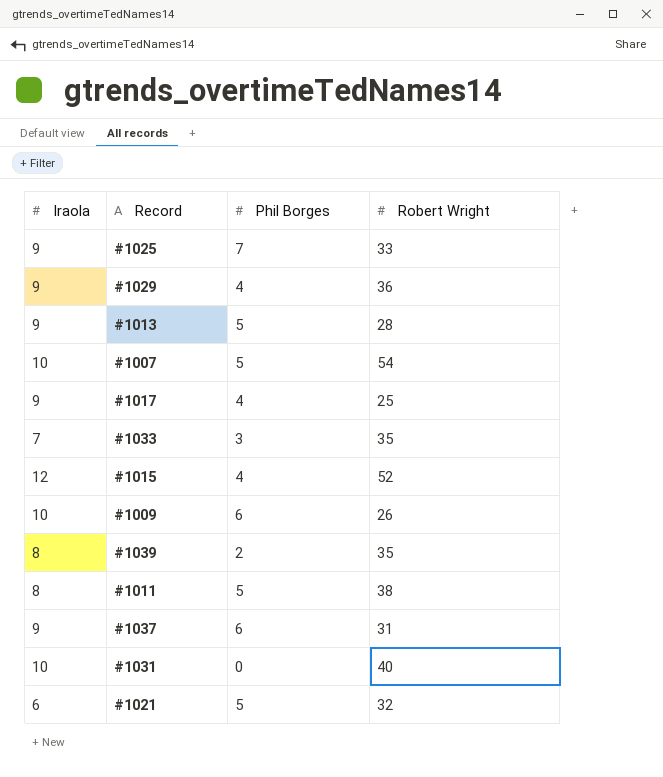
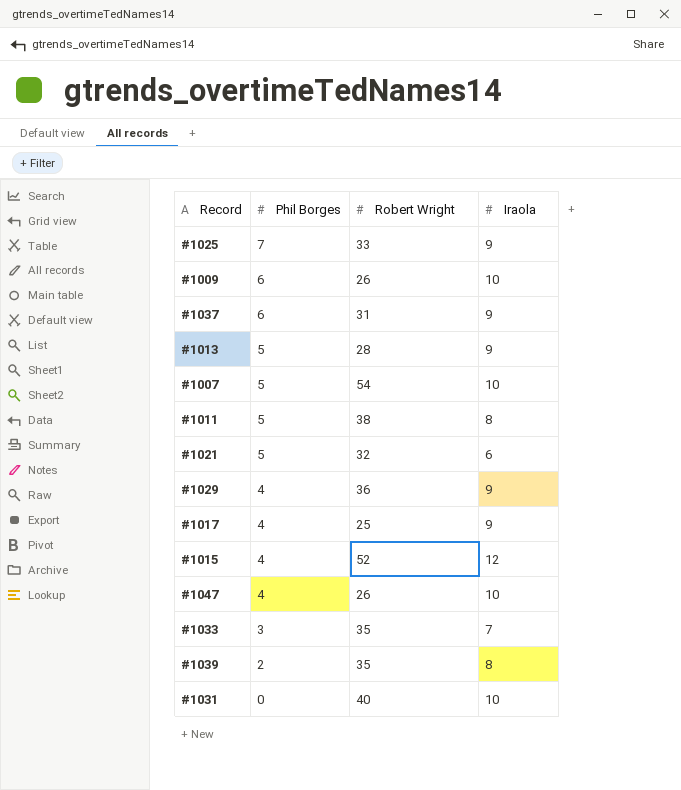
row order: none -> Phil Borges descending
column Iraola | position: 1 -> 4
row #1047: none -> 4 | 26 | 10

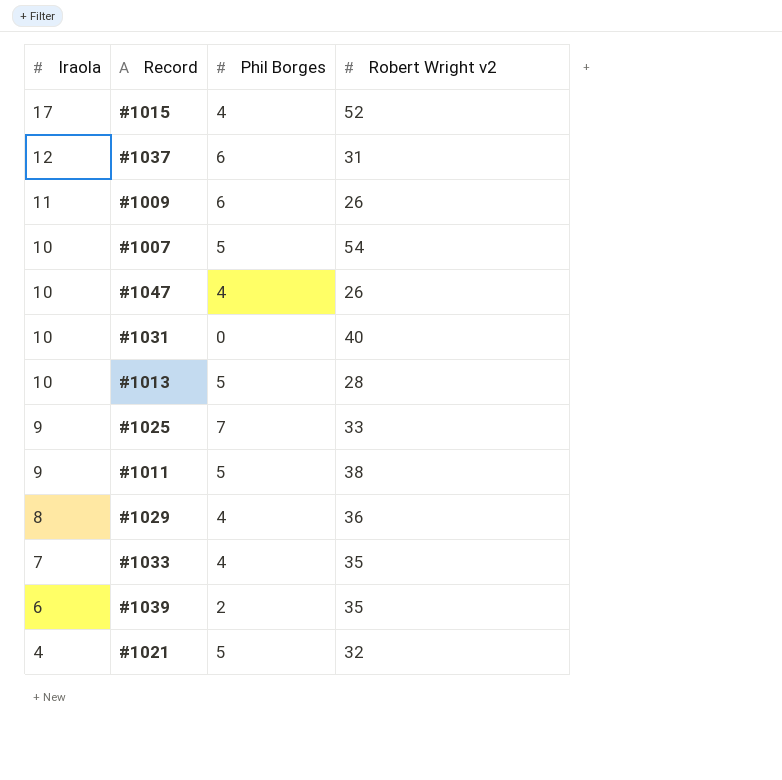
row order: Phil Borges descending -> Iraola descending
column Iraola | position: 4 -> 1
column name: Robert Wright -> Robert Wright v2
row #1017: 4 | 25 | 9 -> none
#1015 | Iraola: 12 -> 17
#1037 | Iraola: 9 -> 12
#1009 | Iraola: 10 -> 11
#1013 | Iraola: 9 -> 10
#1011 | Iraola: 8 -> 9
#1029 | Iraola: 9 -> 8
#1033 | Phil Borges: 3 -> 4
#1039 | Iraola: 8 -> 6
#1021 | Iraola: 6 -> 4

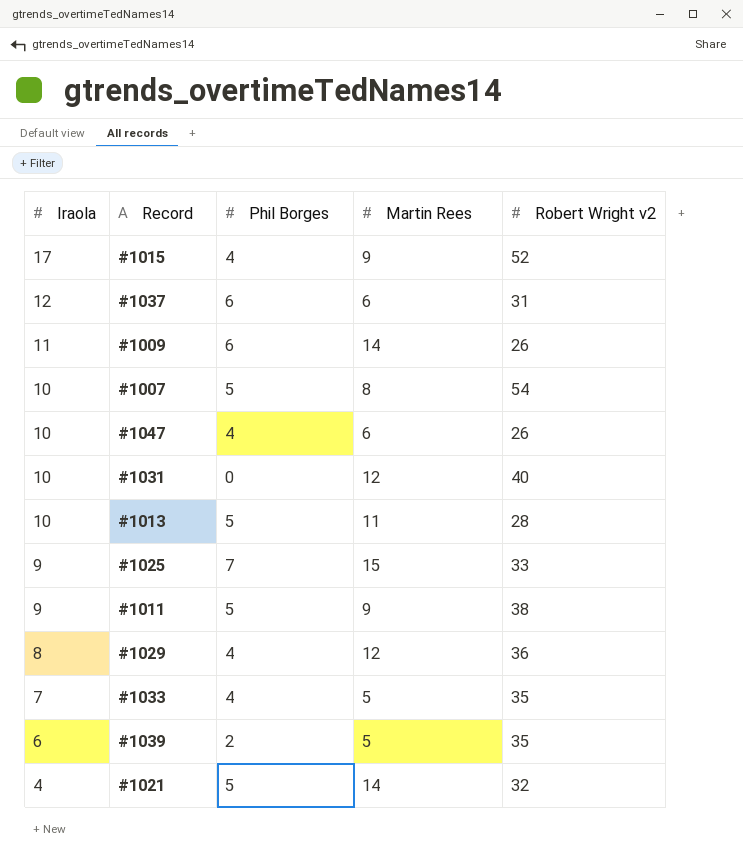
column Martin Rees | position: none -> 4

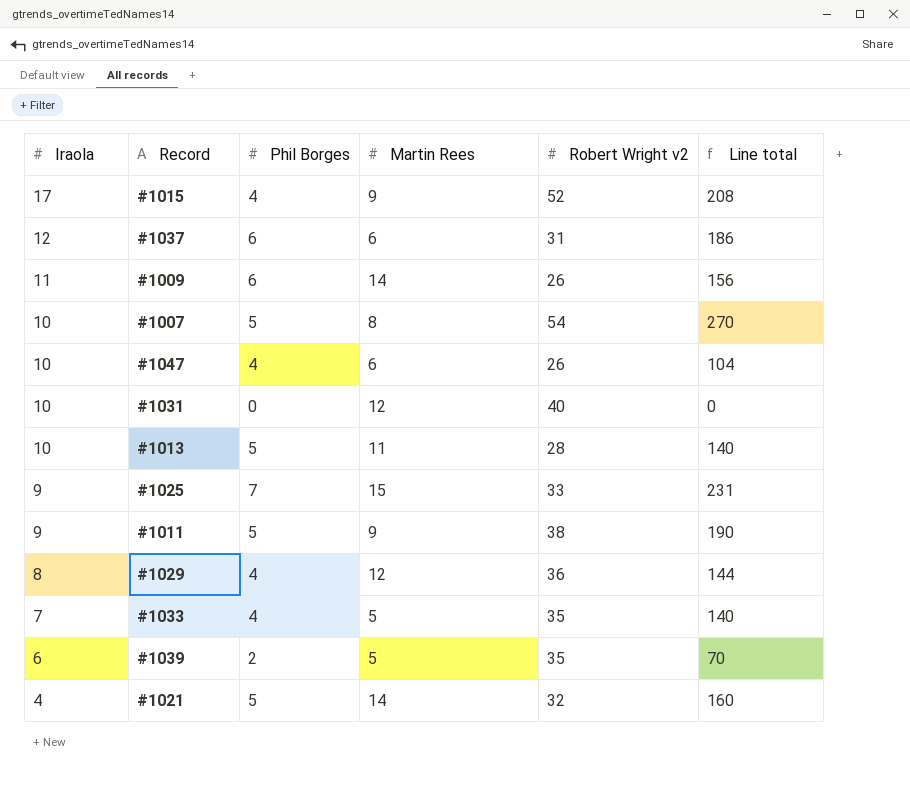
column Line total | formula: none -> [Phil Borges] * [Robert Wright v2]

